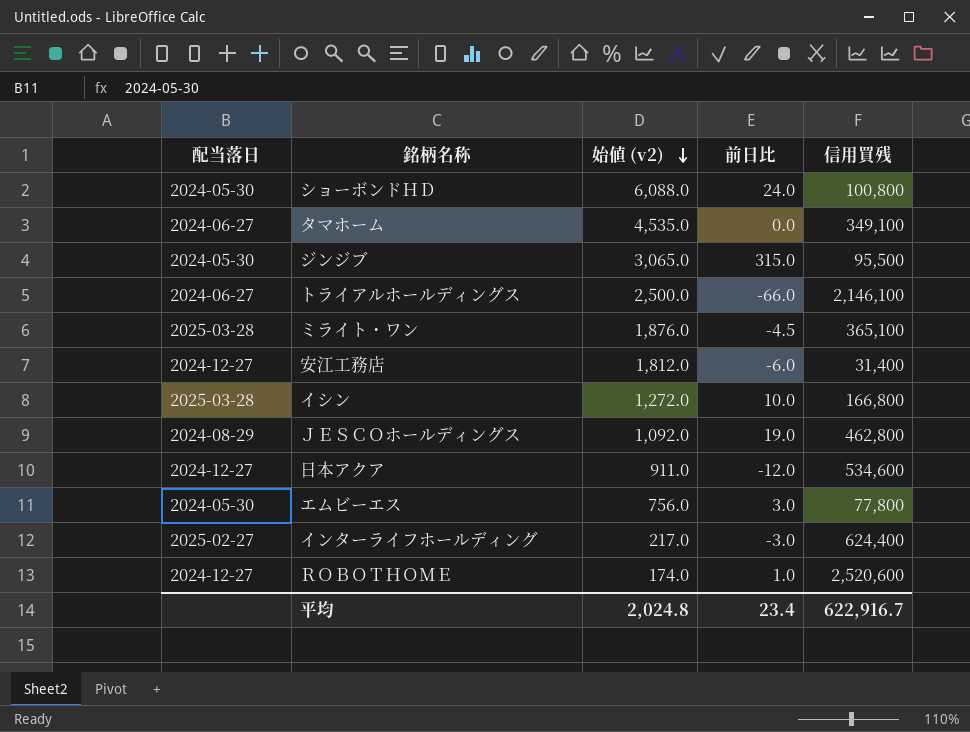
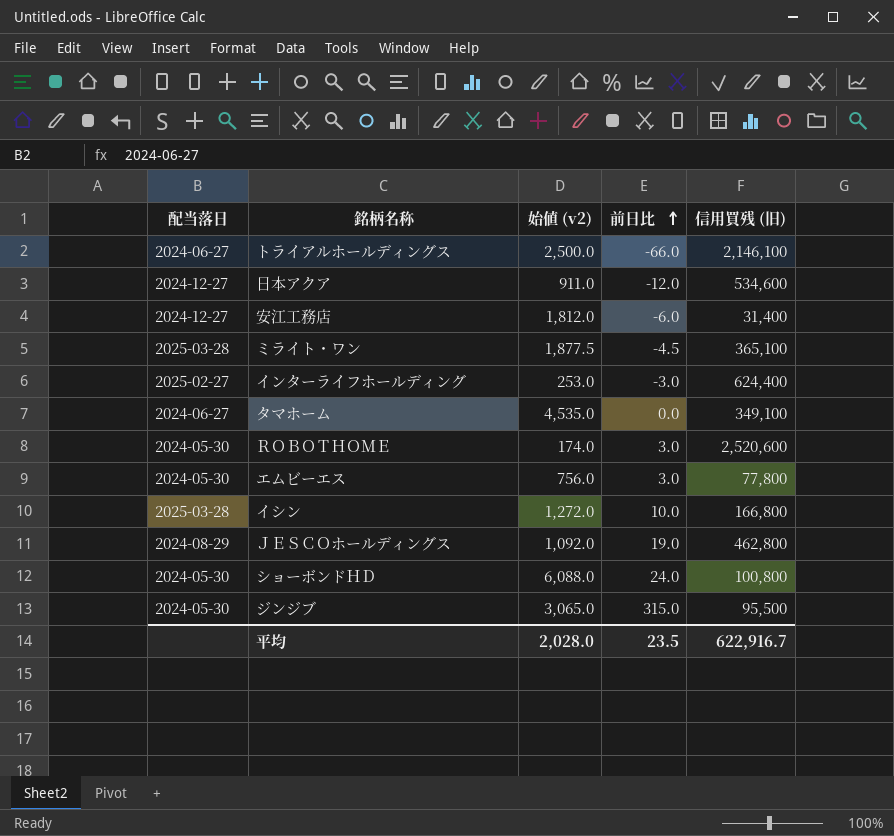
row order: 始値 (v2) descending -> 前日比 ascending
column name: 信用買残 -> 信用買残 (旧)
ミライト・ワン | 始値 (v2): 1,876.0 -> 1,877.5
インターライフホールディング | 始値 (v2): 217.0 -> 253.0
ＲＯＢＯＴＨＯＭＥ | 配当落日: 2024-12-27 -> 2024-05-30
ＲＯＢＯＴＨＯＭＥ | 前日比: 1.0 -> 3.0
平均 | 始値 (v2): 2,024.8 -> 2,028.0
平均 | 前日比: 23.4 -> 23.5

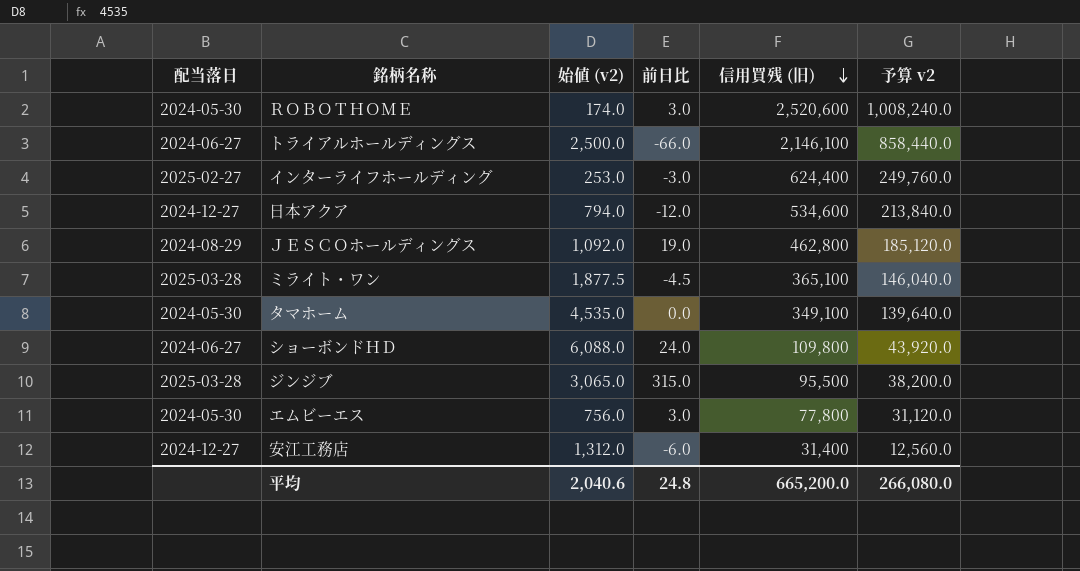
row order: 前日比 ascending -> 信用買残 (旧) descending
column 予算 v2 | formula: none -> [信用買残 (旧)] * 0.4
row イシン: 2025-03-28 | 1,272.0 | 10.0 | 166,800 -> none
日本アクア | 始値 (v2): 911.0 -> 794.0
タマホーム | 配当落日: 2024-06-27 -> 2024-05-30
ショーボンドＨＤ | 配当落日: 2024-05-30 -> 2024-06-27
ショーボンドＨＤ | 信用買残 (旧): 100,800 -> 109,800
ジンジブ | 配当落日: 2024-05-30 -> 2025-03-28
安江工務店 | 始値 (v2): 1,812.0 -> 1,312.0
平均 | 始値 (v2): 2,028.0 -> 2,040.6
平均 | 前日比: 23.5 -> 24.8
平均 | 信用買残 (旧): 622,916.7 -> 665,200.0

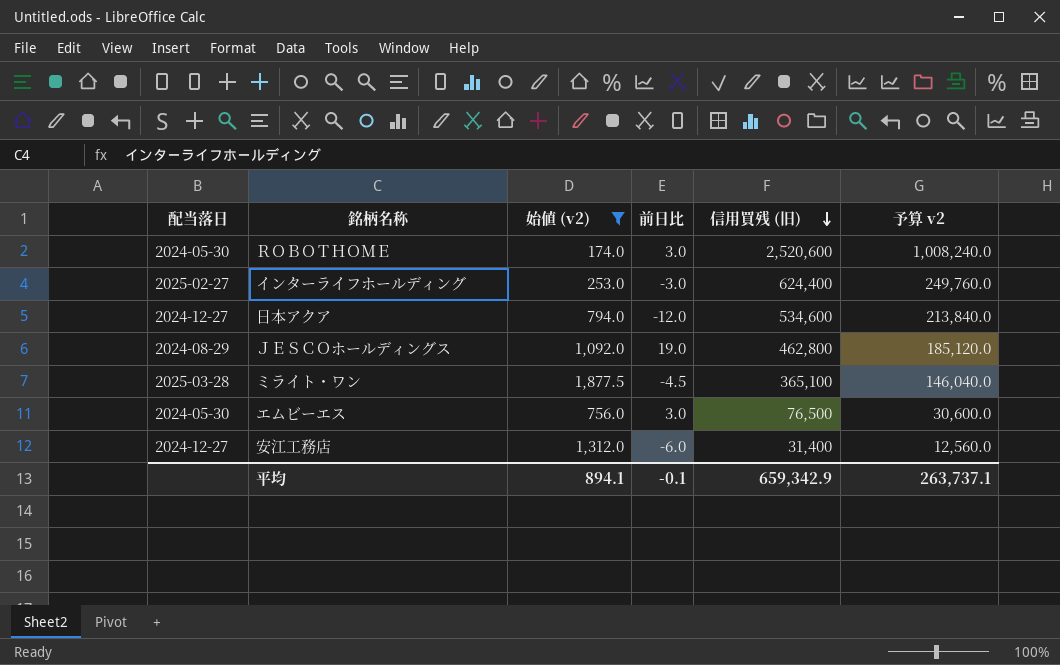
filter: none -> 始値 (v2) <= 1,877.5
エムビーエス | 信用買残 (旧): 77,800 -> 76,500
エムビーエス | 予算 v2: 31,120.0 -> 30,600.0
平均 | 始値 (v2): 2,040.6 -> 894.1
平均 | 前日比: 24.8 -> -0.1
平均 | 信用買残 (旧): 665,200.0 -> 659,342.9
平均 | 予算 v2: 266,080.0 -> 263,737.1

